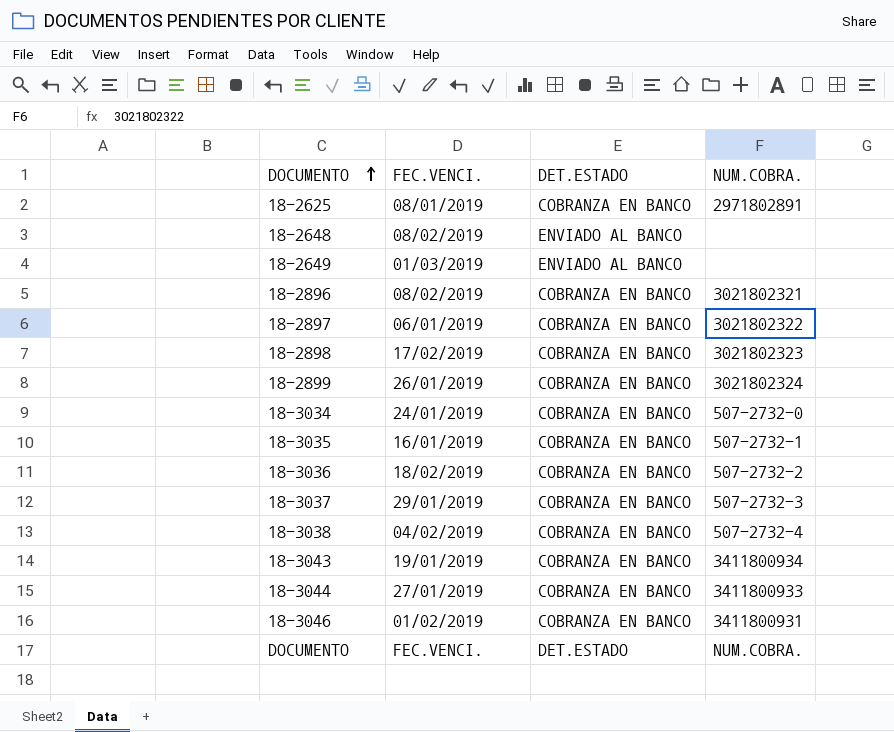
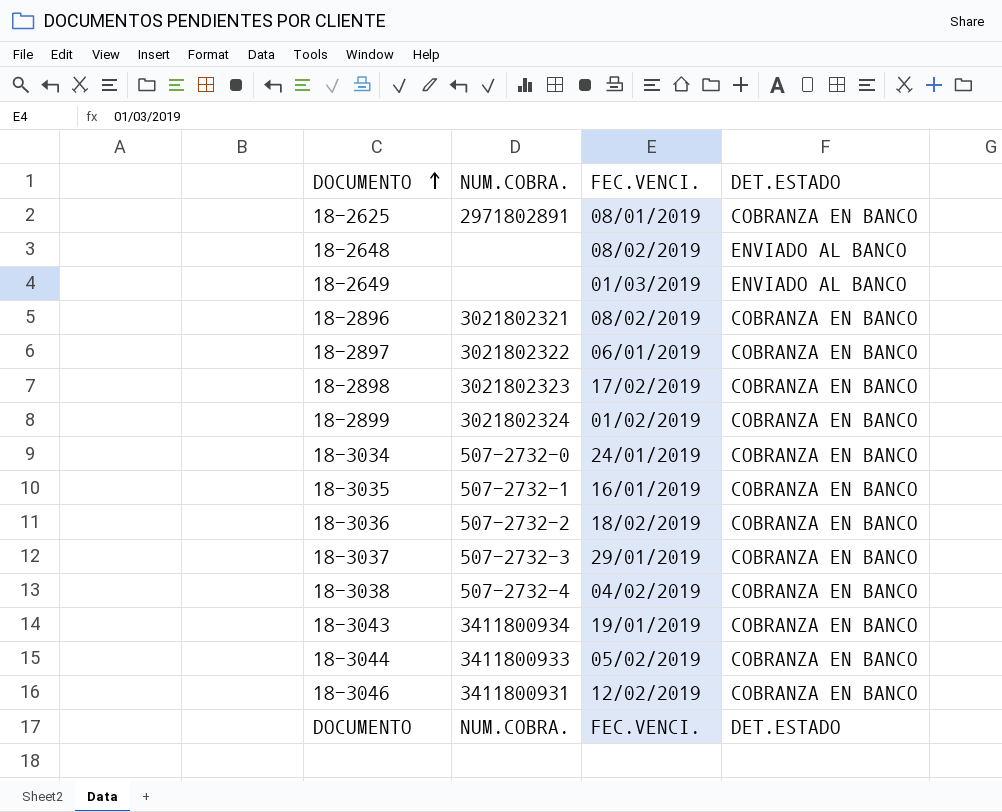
column NUM.COBRA. | position: 4 -> 2
18-2899 | FEC.VENCI.: 26/01/2019 -> 01/02/2019
18-3044 | FEC.VENCI.: 27/01/2019 -> 05/02/2019
18-3046 | FEC.VENCI.: 01/02/2019 -> 12/02/2019

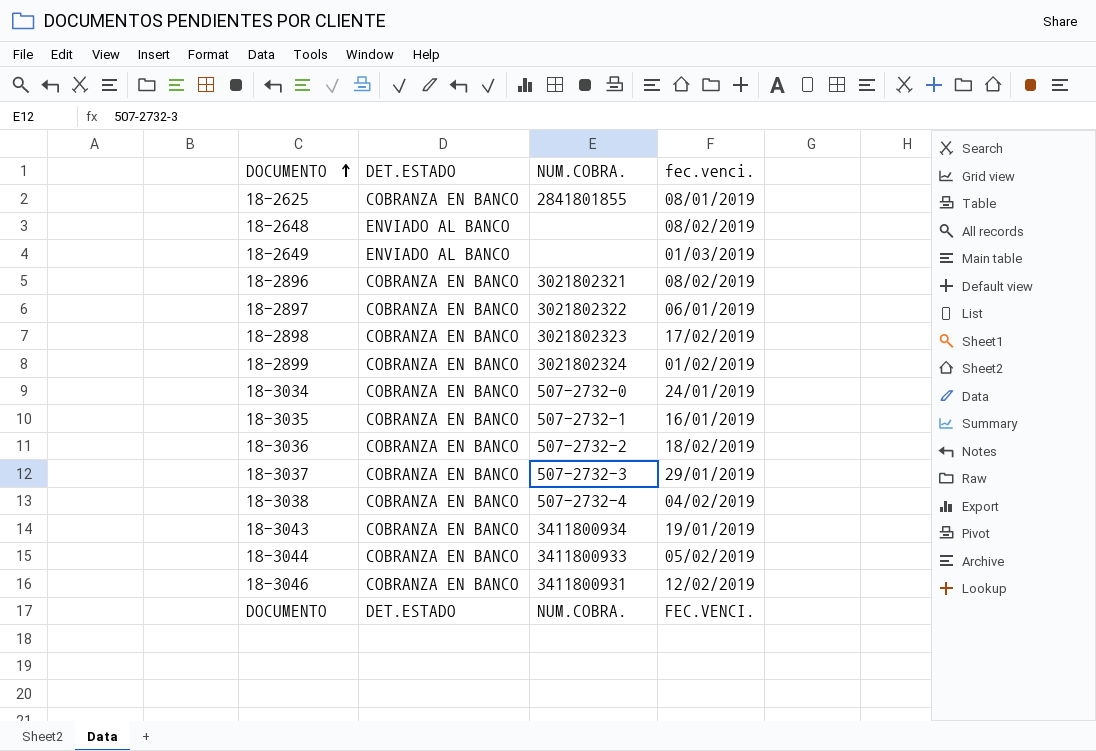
column DET.ESTADO | position: 4 -> 2
column name: FEC.VENCI. -> fec.venci.
18-2625 | NUM.COBRA.: 2971802891 -> 2841801855

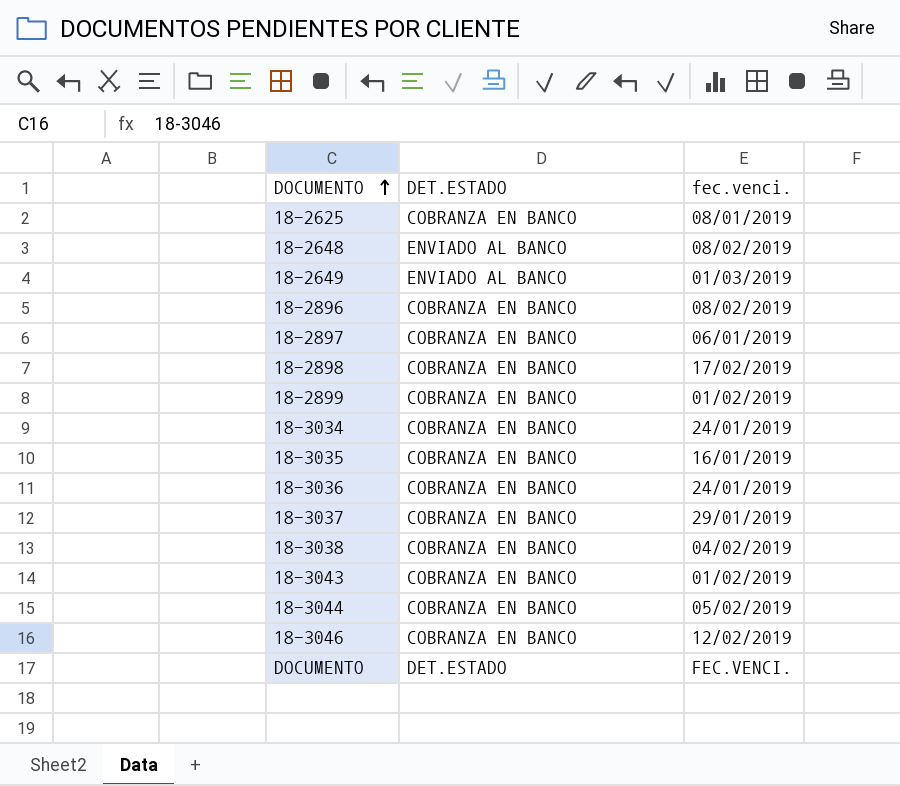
column NUM.COBRA. | position: 3 -> none
18-3036 | fec.venci.: 18/02/2019 -> 24/01/2019
18-3043 | fec.venci.: 19/01/2019 -> 01/02/2019

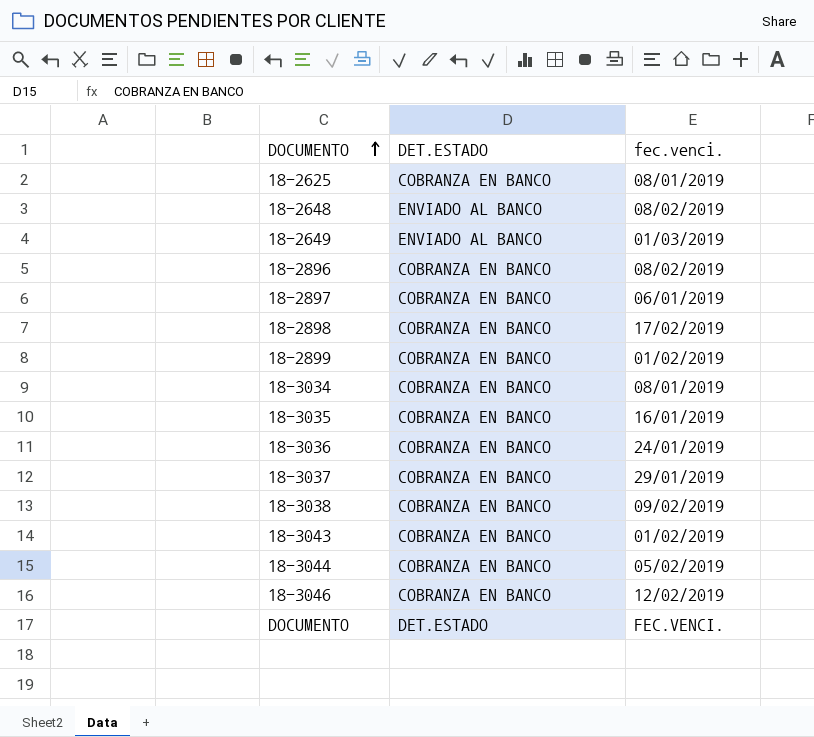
18-3034 | fec.venci.: 24/01/2019 -> 08/01/2019
18-3038 | fec.venci.: 04/02/2019 -> 09/02/2019

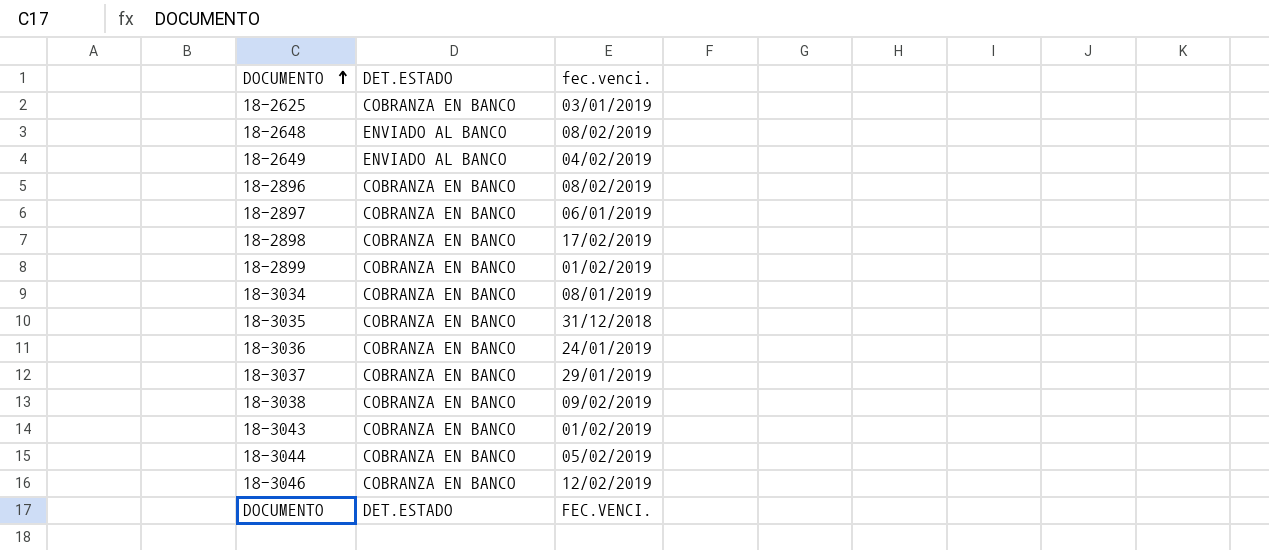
18-2625 | fec.venci.: 08/01/2019 -> 03/01/2019
18-2649 | fec.venci.: 01/03/2019 -> 04/02/2019
18-3035 | fec.venci.: 16/01/2019 -> 31/12/2018

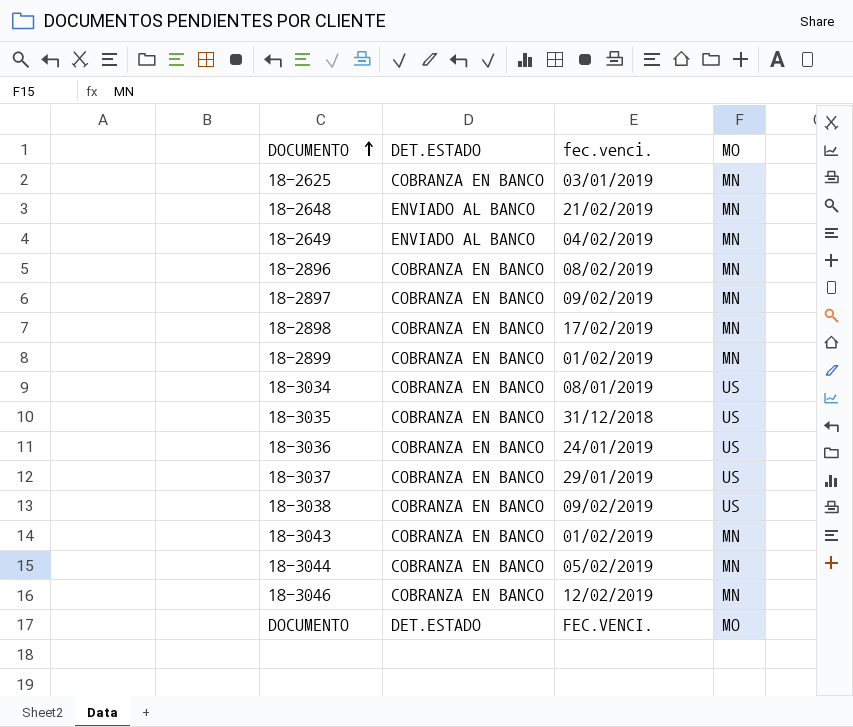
column MO | position: none -> 4
18-2648 | fec.venci.: 08/02/2019 -> 21/02/2019
18-2897 | fec.venci.: 06/01/2019 -> 09/02/2019

